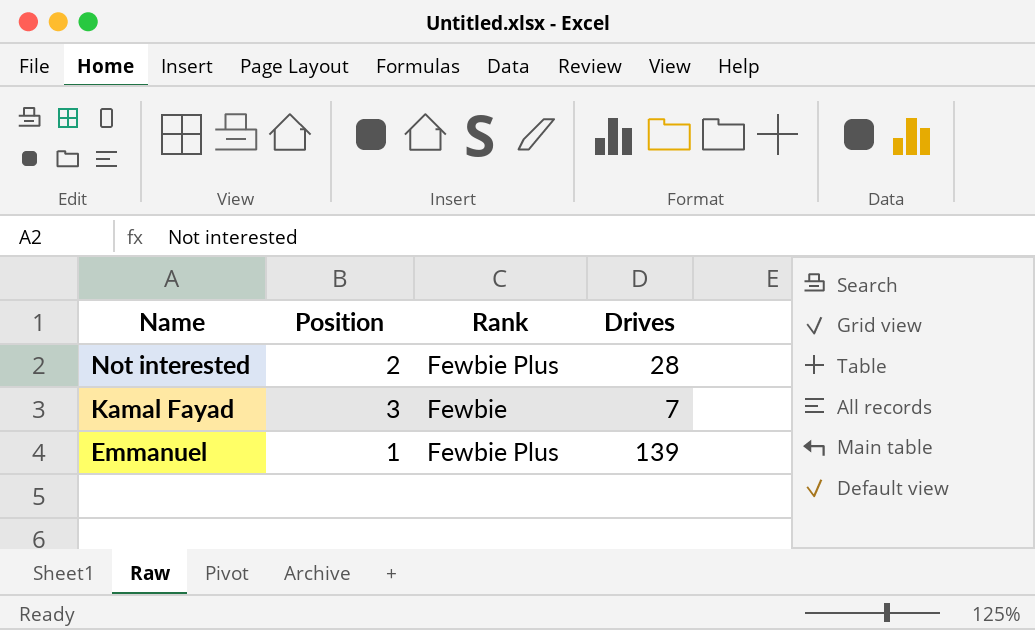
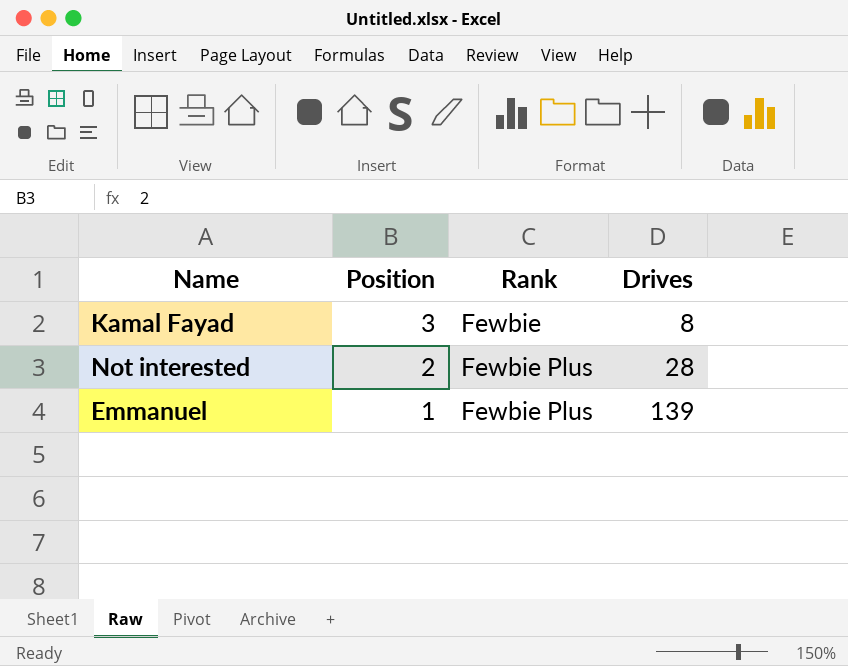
row order: Name descending -> Position descending
Kamal Fayad | Drives: 7 -> 8

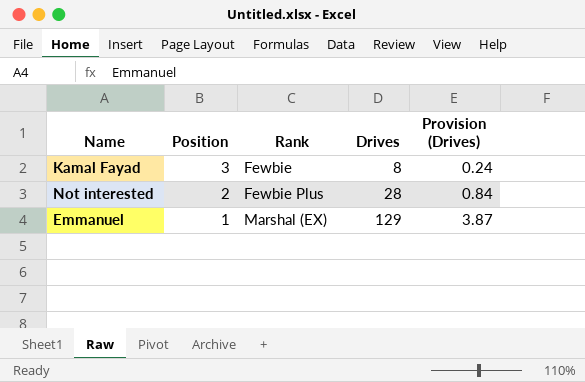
column Provision (Drives) | formula: none -> [Drives] * 0.03
Emmanuel | Rank: Fewbie Plus -> Marshal (EX)
Emmanuel | Drives: 139 -> 129

